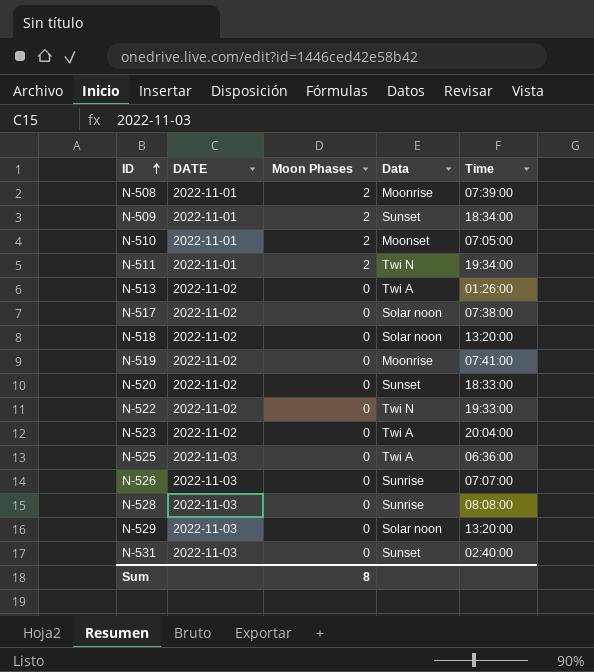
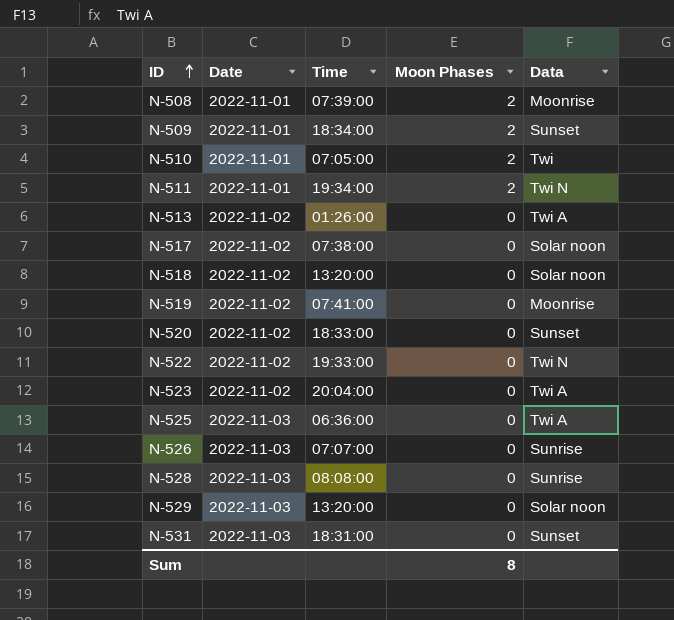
column name: DATE -> Date
column Time | position: 5 -> 3
N-510 | Data: Moonset -> Twi
N-531 | Time: 02:40:00 -> 18:31:00

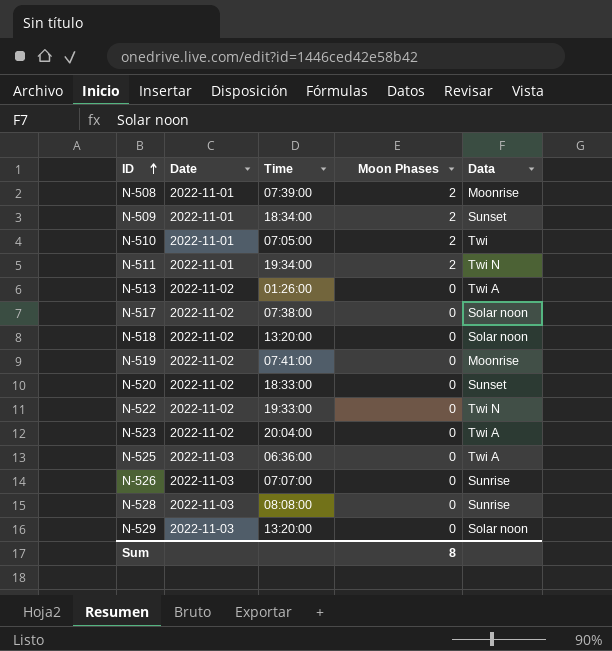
row N-531: 2022-11-03 | 18:31:00 | 0 | Sunset -> none

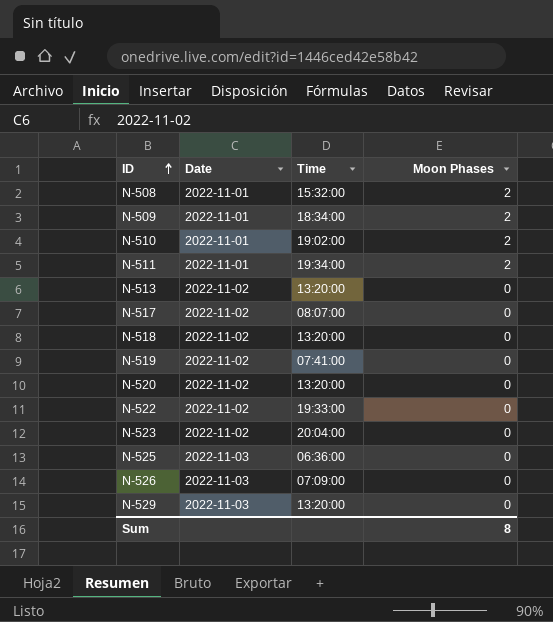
column Data | position: 5 -> none
row N-528: 2022-11-03 | 08:08:00 | 0 | Sunrise -> none
N-508 | Time: 07:39:00 -> 15:32:00
N-510 | Time: 07:05:00 -> 19:02:00
N-513 | Time: 01:26:00 -> 13:20:00
N-517 | Time: 07:38:00 -> 08:07:00
N-520 | Time: 18:33:00 -> 13:20:00
N-526 | Time: 07:07:00 -> 07:09:00

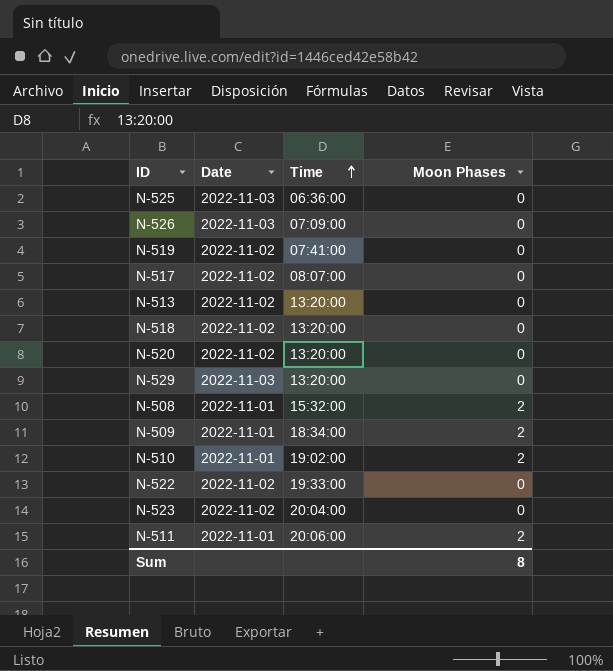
row order: ID ascending -> Time ascending
N-511 | Time: 19:34:00 -> 20:06:00

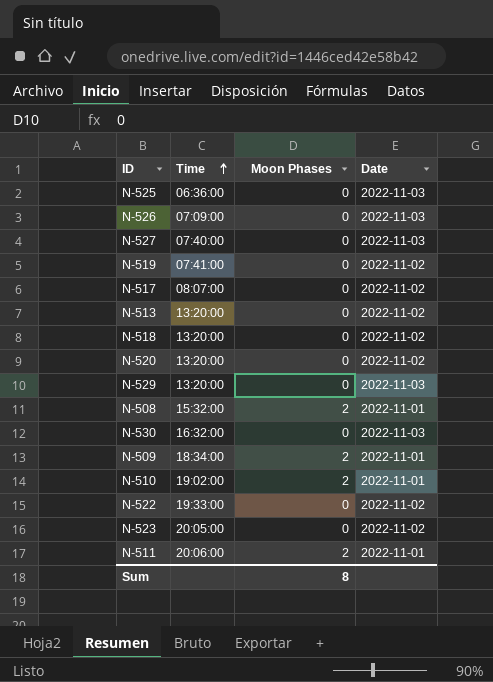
column Date | position: 2 -> 4
row N-527: none -> 07:40:00 | 0 | 2022-11-03
row N-530: none -> 16:32:00 | 0 | 2022-11-03
N-523 | Time: 20:04:00 -> 20:05:00

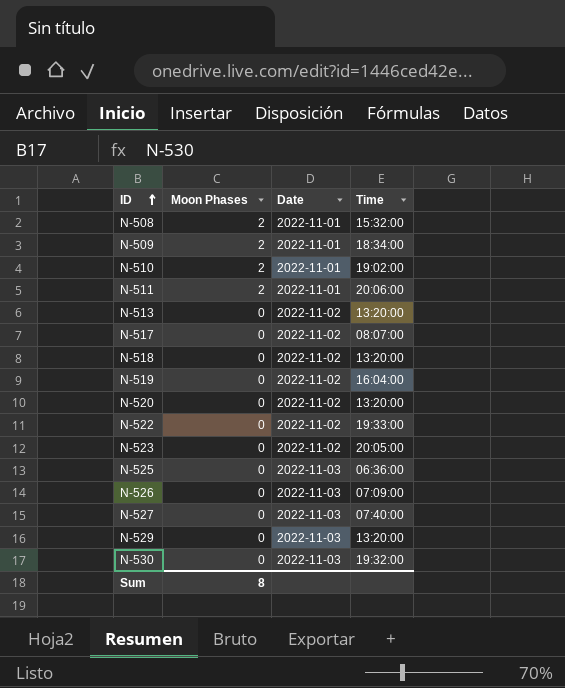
row order: Time ascending -> ID ascending
column Time | position: 2 -> 4
N-519 | Time: 07:41:00 -> 16:04:00
N-530 | Time: 16:32:00 -> 19:32:00

